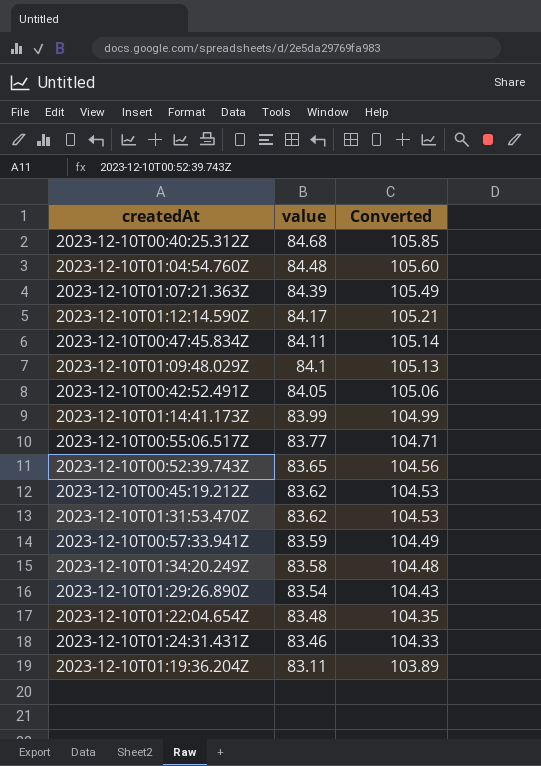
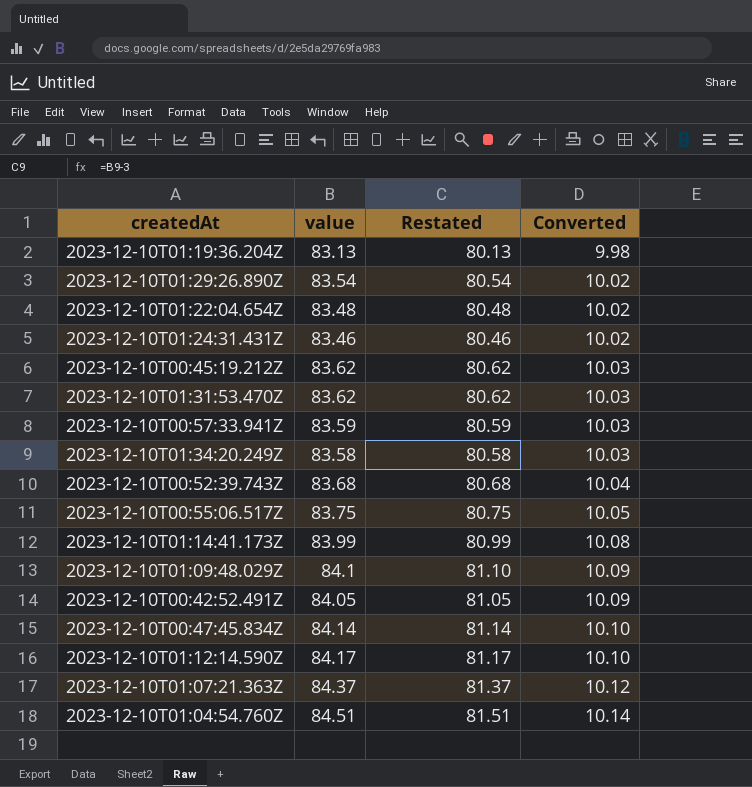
row order: value descending -> Converted ascending
column Restated | formula: none -> [value] - 3
column Converted | formula: [value] * 1.25 -> [value] * 0.12
row 2023-12-10T00:40:25.312Z: 84.68 | 105.85 -> none
2023-12-10T01:19:36.204Z | value: 83.11 -> 83.13
2023-12-10T00:52:39.743Z | value: 83.65 -> 83.68
2023-12-10T00:55:06.517Z | value: 83.77 -> 83.75
2023-12-10T00:47:45.834Z | value: 84.11 -> 84.14
2023-12-10T01:07:21.363Z | value: 84.39 -> 84.37
2023-12-10T01:04:54.760Z | value: 84.48 -> 84.51

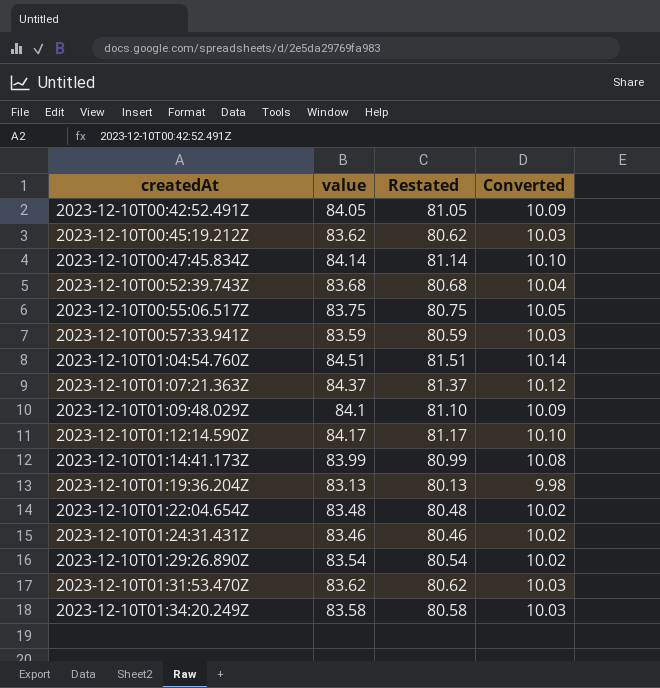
row order: Converted ascending -> createdAt ascending

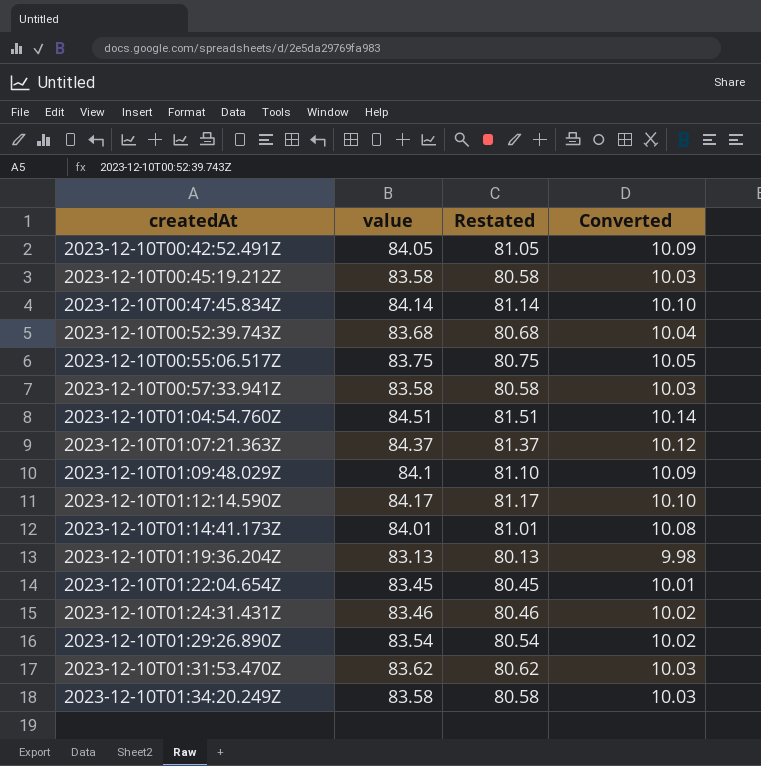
2023-12-10T00:45:19.212Z | value: 83.62 -> 83.58
2023-12-10T00:45:19.212Z | Restated: 80.62 -> 80.58
2023-12-10T00:57:33.941Z | value: 83.59 -> 83.58
2023-12-10T00:57:33.941Z | Restated: 80.59 -> 80.58
2023-12-10T01:14:41.173Z | value: 83.99 -> 84.01
2023-12-10T01:14:41.173Z | Restated: 80.99 -> 81.01
2023-12-10T01:22:04.654Z | value: 83.48 -> 83.45
2023-12-10T01:22:04.654Z | Restated: 80.48 -> 80.45
2023-12-10T01:22:04.654Z | Converted: 10.02 -> 10.01

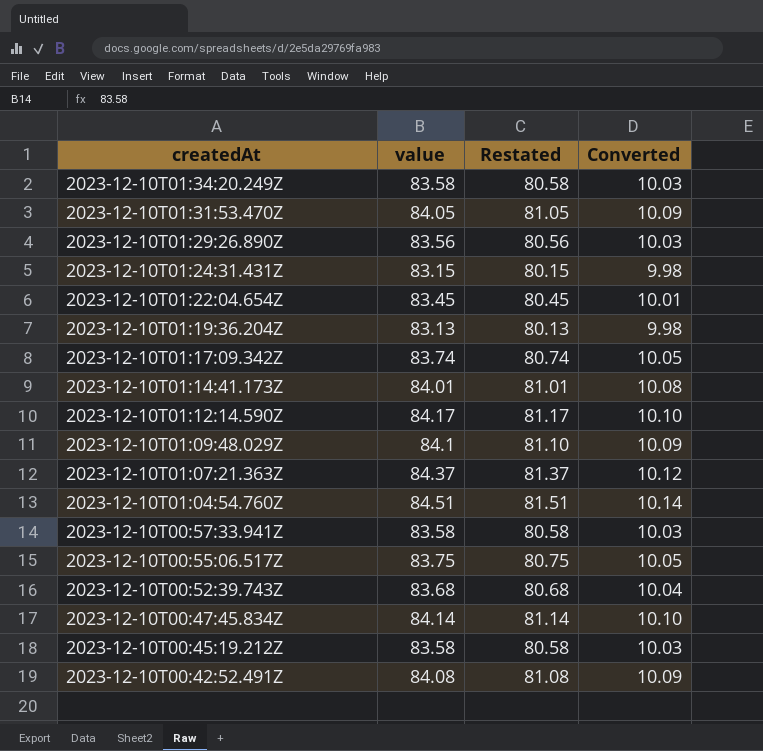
row order: createdAt ascending -> createdAt descending
2023-12-10T01:31:53.470Z | value: 83.62 -> 84.05
2023-12-10T01:31:53.470Z | Restated: 80.62 -> 81.05
2023-12-10T01:31:53.470Z | Converted: 10.03 -> 10.09
2023-12-10T01:29:26.890Z | value: 83.54 -> 83.56
2023-12-10T01:29:26.890Z | Restated: 80.54 -> 80.56
2023-12-10T01:29:26.890Z | Converted: 10.02 -> 10.03
2023-12-10T01:24:31.431Z | value: 83.46 -> 83.15
2023-12-10T01:24:31.431Z | Restated: 80.46 -> 80.15
2023-12-10T01:24:31.431Z | Converted: 10.02 -> 9.98
row 2023-12-10T01:17:09.342Z: none -> 83.74 | 80.74 | 10.05
2023-12-10T00:42:52.491Z | value: 84.05 -> 84.08
2023-12-10T00:42:52.491Z | Restated: 81.05 -> 81.08

